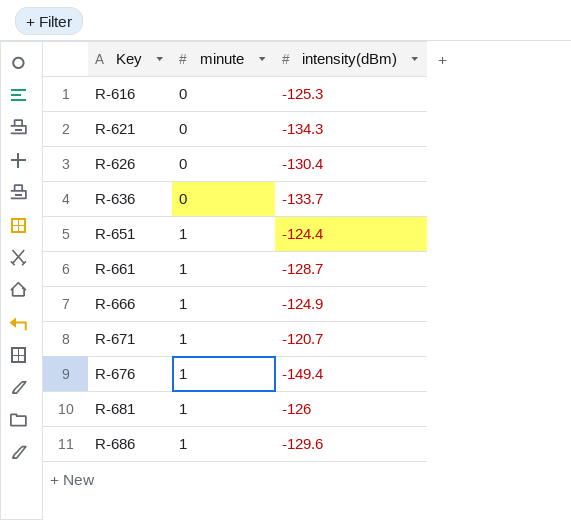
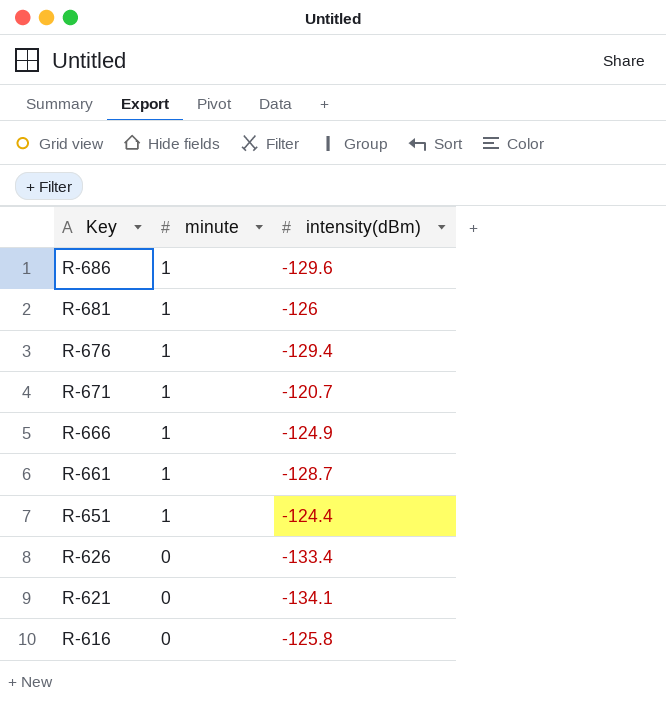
row order: Key ascending -> Key descending
row R-636: 0 | -133.7 -> none
R-676 | intensity(dBm): -149.4 -> -129.4
R-626 | intensity(dBm): -130.4 -> -133.4
R-621 | intensity(dBm): -134.3 -> -134.1
R-616 | intensity(dBm): -125.3 -> -125.8

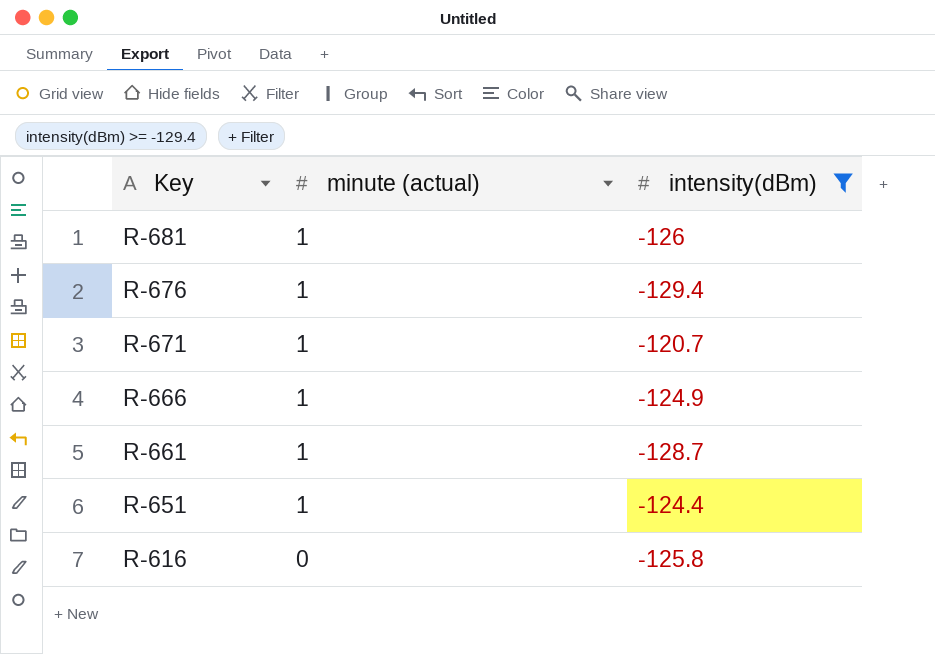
filter: none -> intensity(dBm) >= -129.4
column name: minute -> minute (actual)

